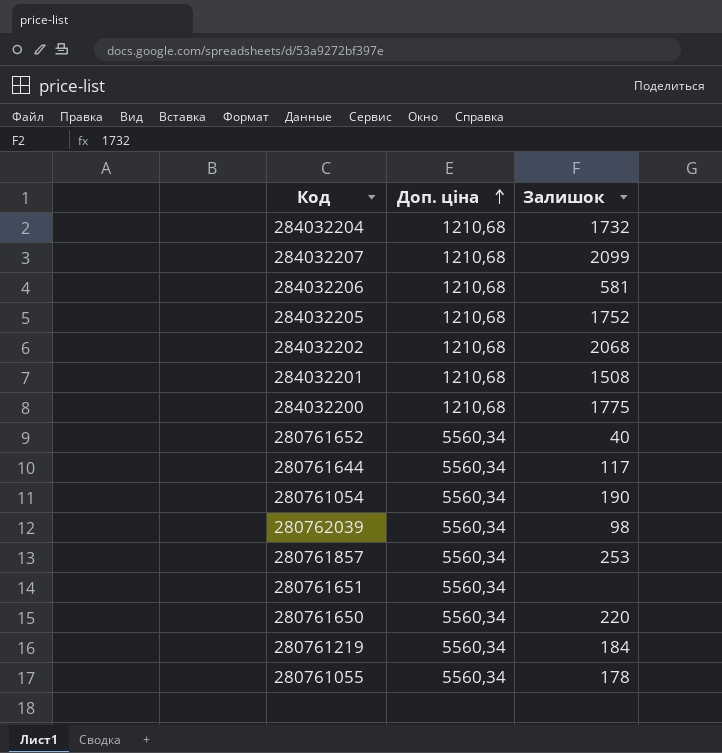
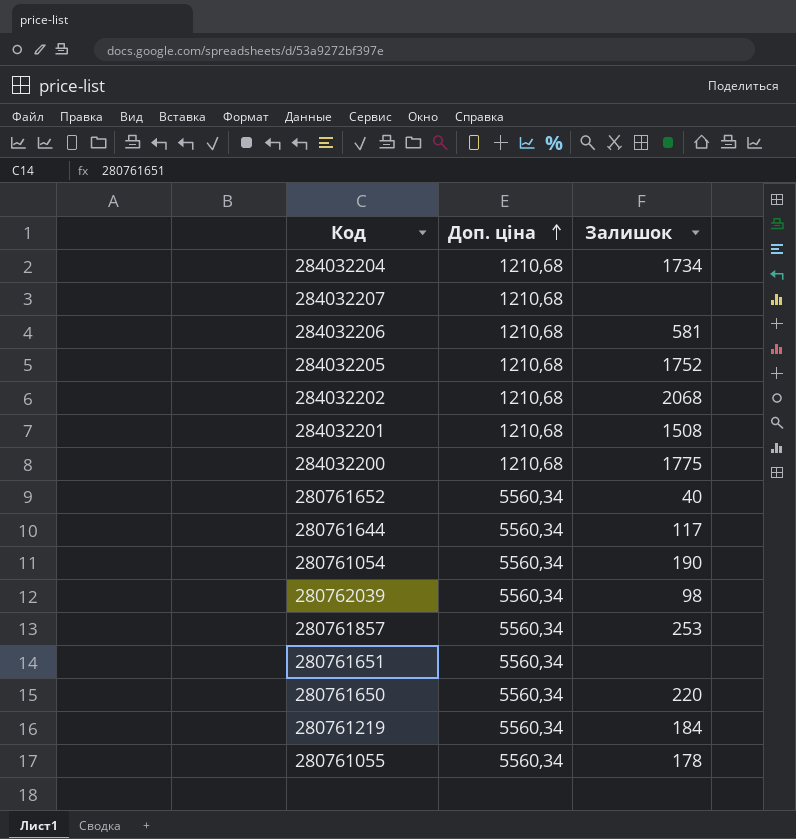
284032204 | Залишок: 1732 -> 1734
284032207 | Залишок: 2099 -> none

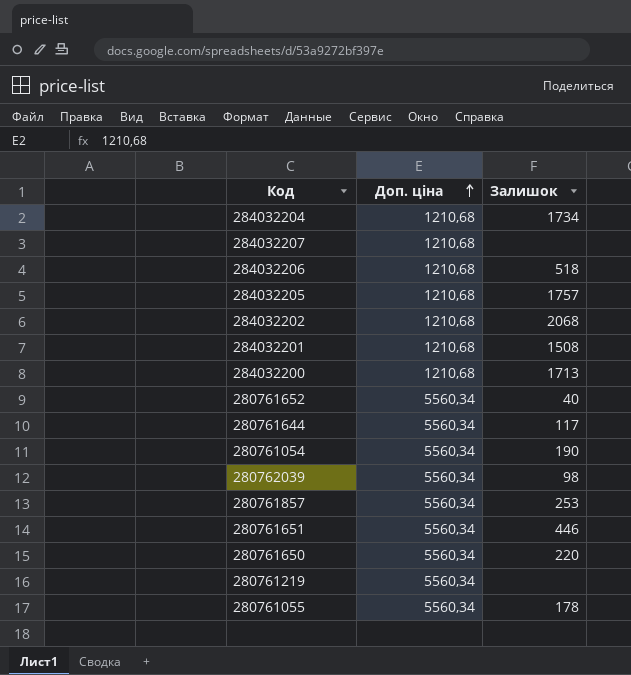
284032206 | Залишок: 581 -> 518
284032205 | Залишок: 1752 -> 1757
284032200 | Залишок: 1775 -> 1713
280761651 | Залишок: none -> 446
280761219 | Залишок: 184 -> none

